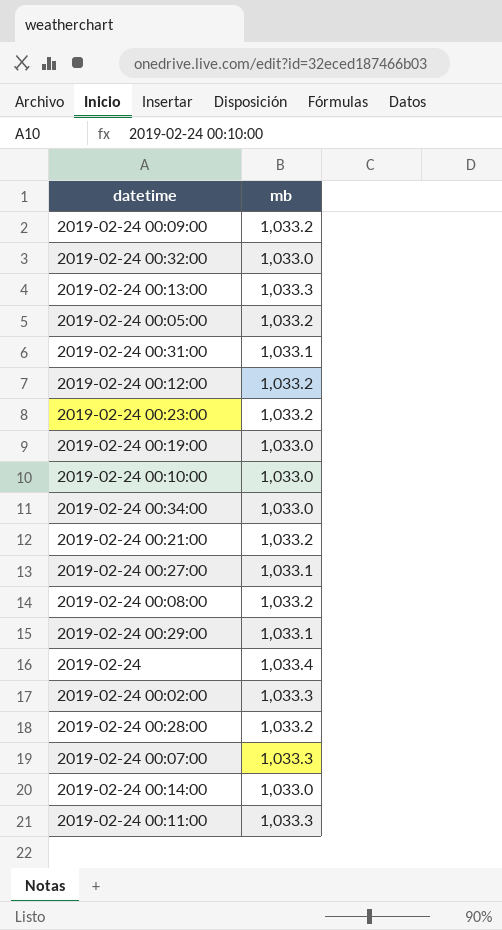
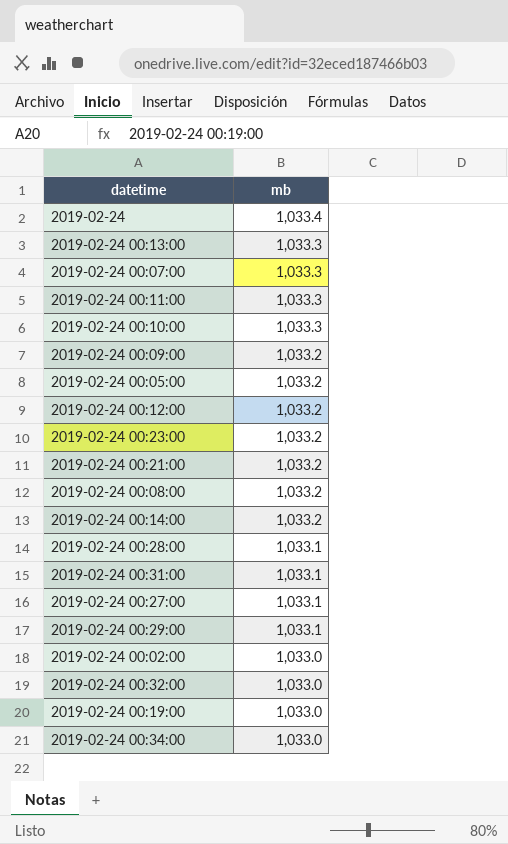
row order: none -> mb descending
2019-02-24 00:10:00 | mb: 1,033.0 -> 1,033.3
2019-02-24 00:14:00 | mb: 1,033.0 -> 1,033.2
2019-02-24 00:28:00 | mb: 1,033.2 -> 1,033.1
2019-02-24 00:02:00 | mb: 1,033.3 -> 1,033.0

